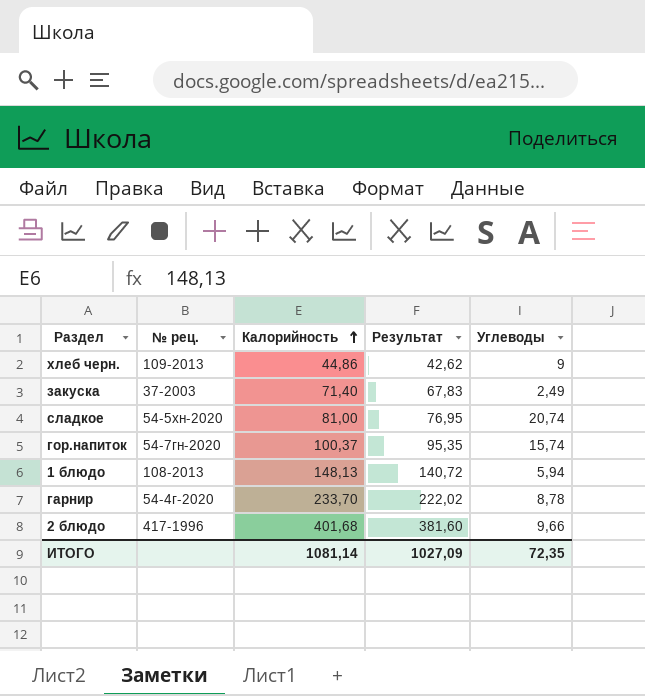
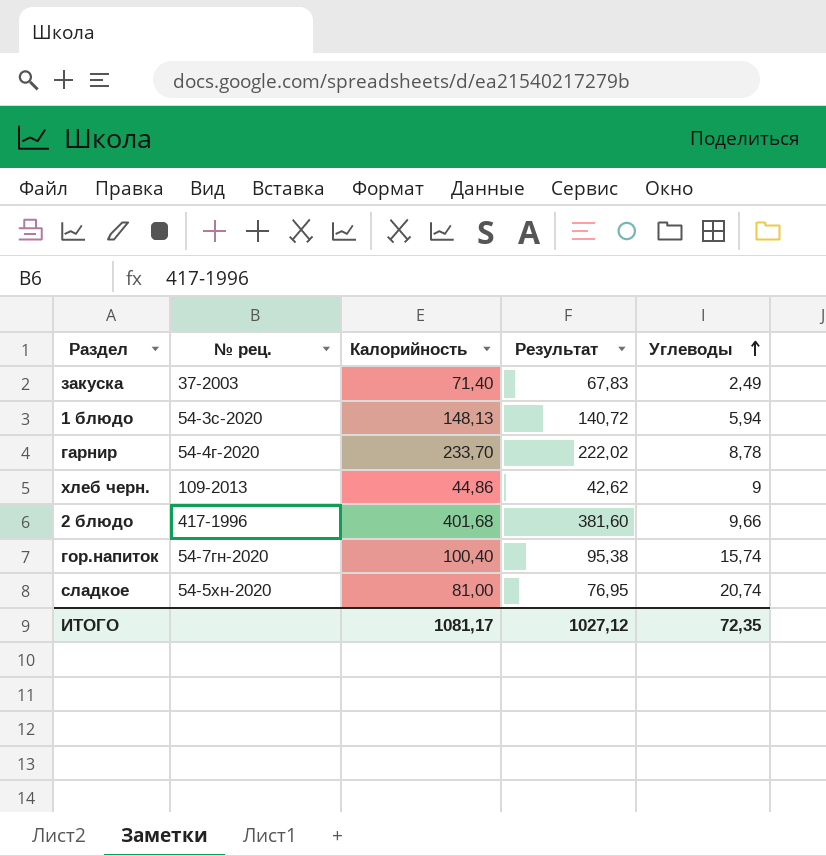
row order: Калорийность ascending -> Углеводы ascending
1 блюдо | № рец.: 108-2013 -> 54-3с-2020
гор.напиток | Калорийность: 100,37 -> 100,40
гор.напиток | Результат: 95,35 -> 95,38
ИТОГО | Калорийность: 1081,14 -> 1081,17
ИТОГО | Результат: 1027,09 -> 1027,12

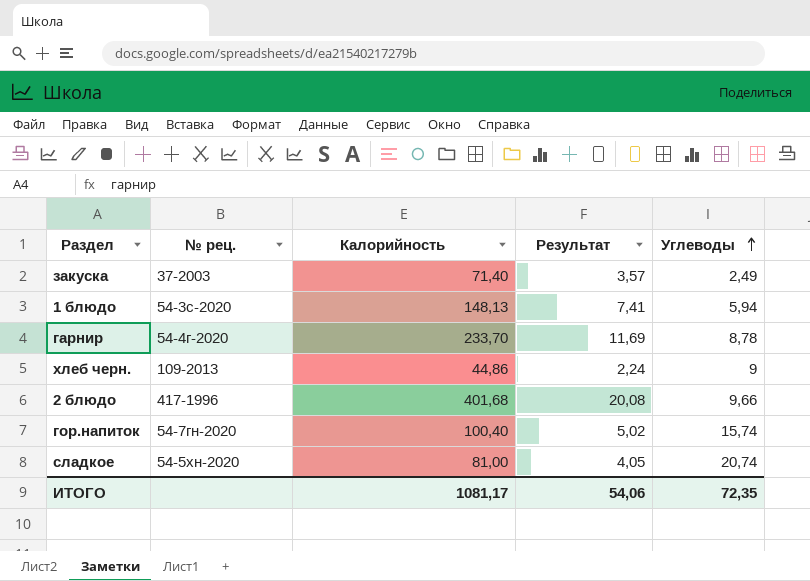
column Результат | formula: [Калорийность] * 0,95 -> [Калорийность] * 0,05
ИТОГО | Результат: 1027,12 -> 54,06

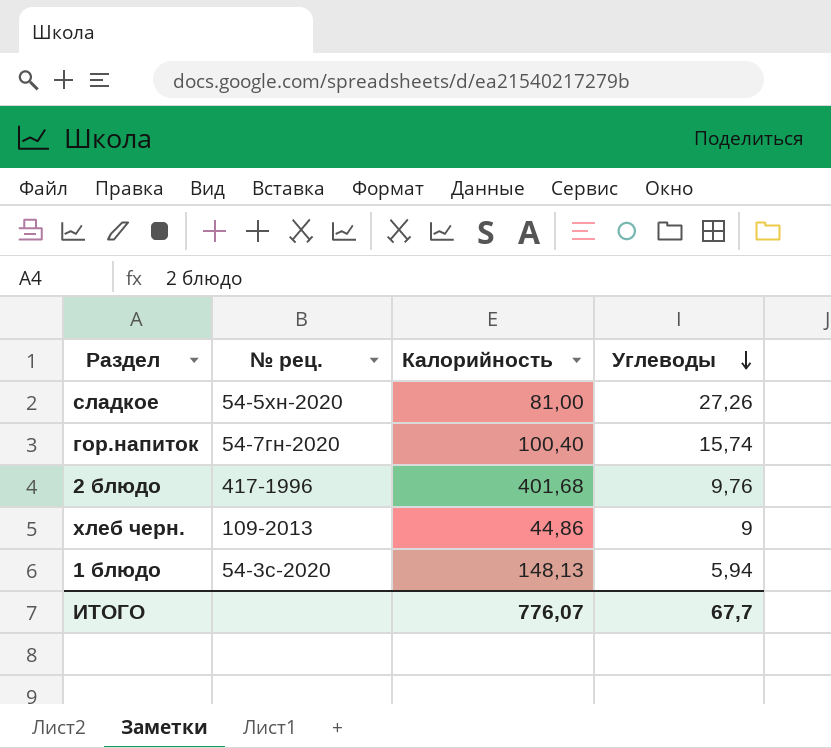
row order: Углеводы ascending -> Углеводы descending
column Результат | formula: [Калорийность] * 0,05 -> none
row закуска: 37-2003 | 71,40 | 3,57 | 2,49 -> none
row гарнир: 54-4г-2020 | 233,70 | 11,69 | 8,78 -> none
сладкое | Углеводы: 20,74 -> 27,26
2 блюдо | Углеводы: 9,66 -> 9,76
ИТОГО | Калорийность: 1081,17 -> 776,07
ИТОГО | Углеводы: 72,35 -> 67,7

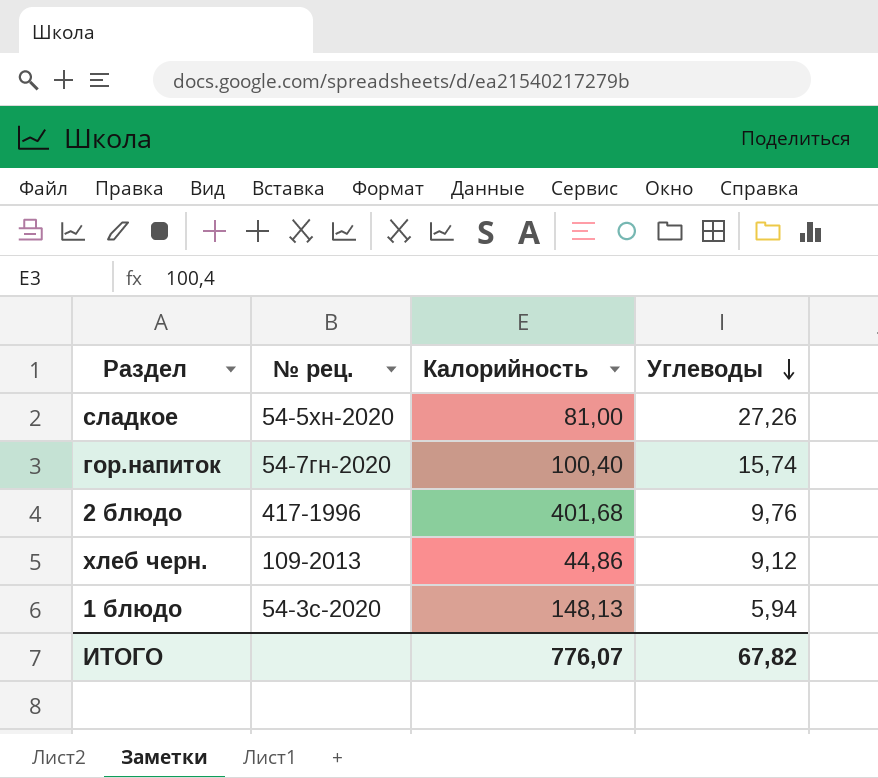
хлеб черн. | Углеводы: 9 -> 9,12
ИТОГО | Углеводы: 67,7 -> 67,82

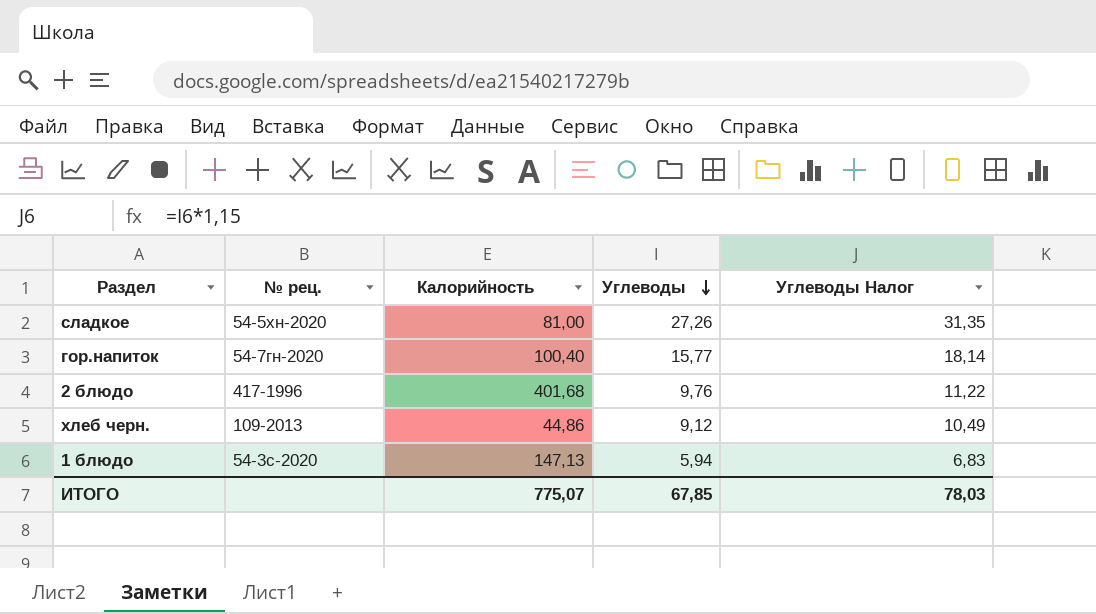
column Углеводы Налог | formula: none -> [Углеводы] * 1,15
гор.напиток | Углеводы: 15,74 -> 15,77
1 блюдо | Калорийность: 148,13 -> 147,13
ИТОГО | Калорийность: 776,07 -> 775,07
ИТОГО | Углеводы: 67,82 -> 67,85

